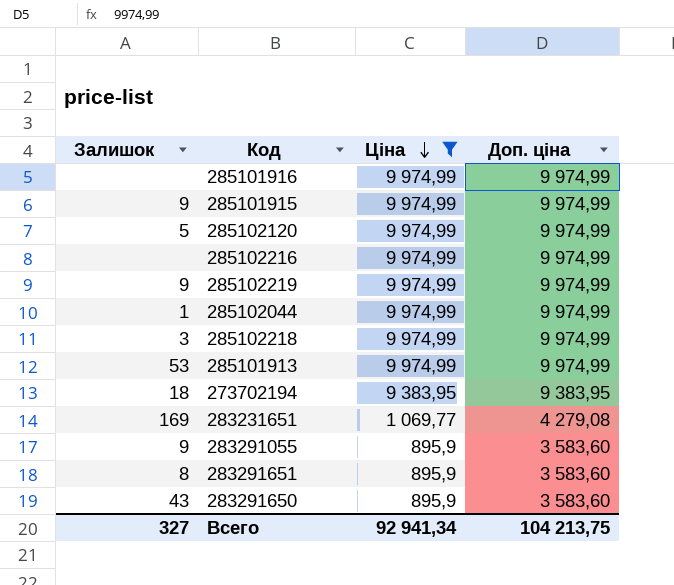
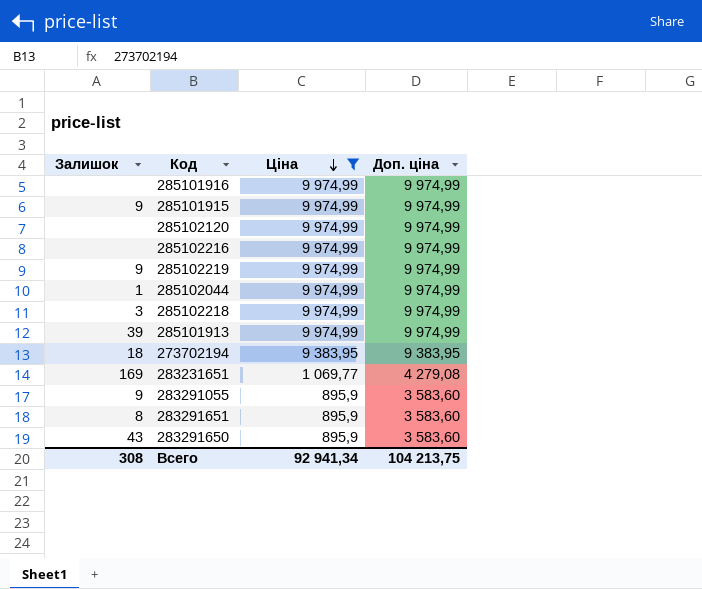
285102120 | Залишок: 5 -> none
285101913 | Залишок: 53 -> 39
Всего | Залишок: 327 -> 308

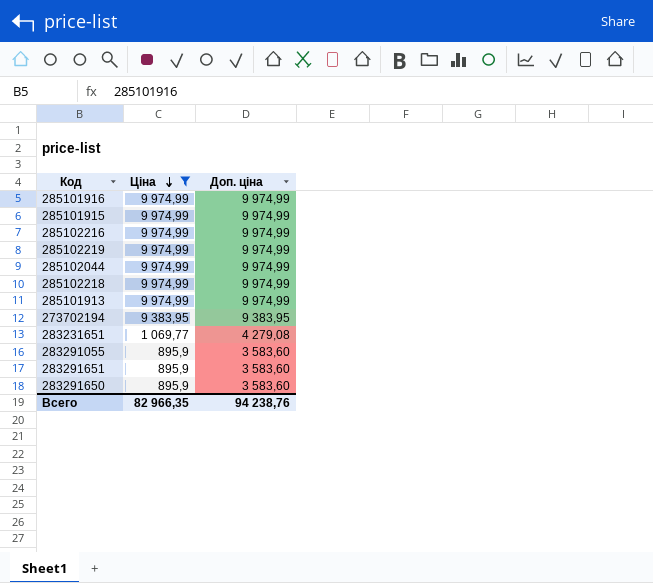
column Залишок | position: 1 -> none
row 285102120: none | 9 974,99 | 9 974,99 -> none
Всего | Ціна: 92 941,34 -> 82 966,35
Всего | Доп. ціна: 104 213,75 -> 94 238,76

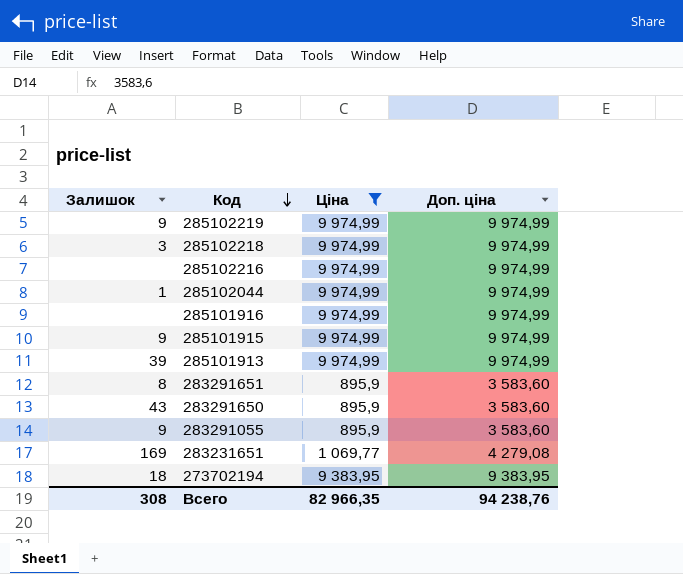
row order: Ціна descending -> Код descending
column Залишок | position: none -> 1

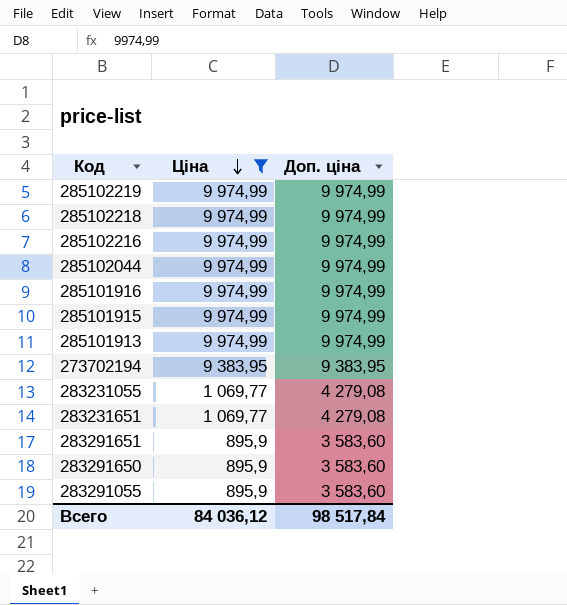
row order: Код descending -> Ціна descending
column Залишок | position: 1 -> none
row 283231055: none -> 1 069,77 | 4 279,08
Всего | Ціна: 82 966,35 -> 84 036,12
Всего | Доп. ціна: 94 238,76 -> 98 517,84

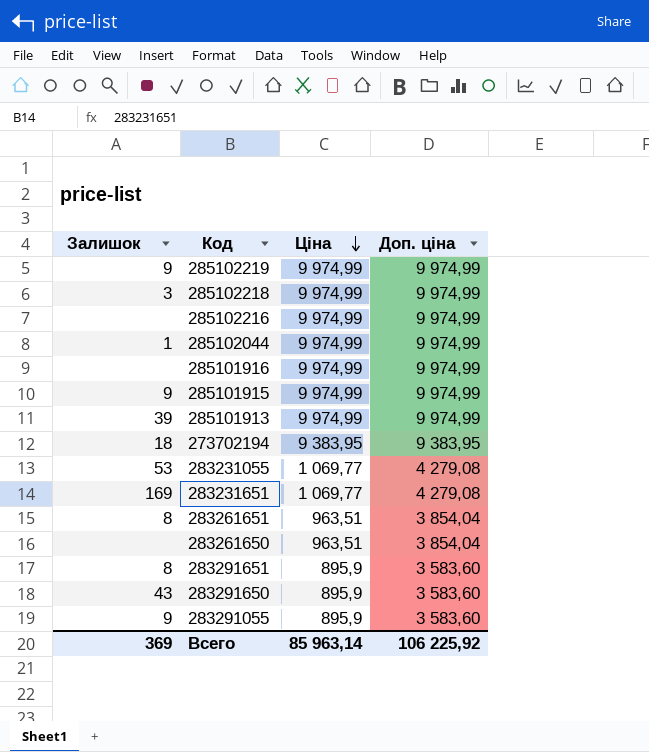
filter: Ціна != 963,51 -> none
column Залишок | position: none -> 1
Всего | Ціна: 84 036,12 -> 85 963,14
Всего | Доп. ціна: 98 517,84 -> 106 225,92

